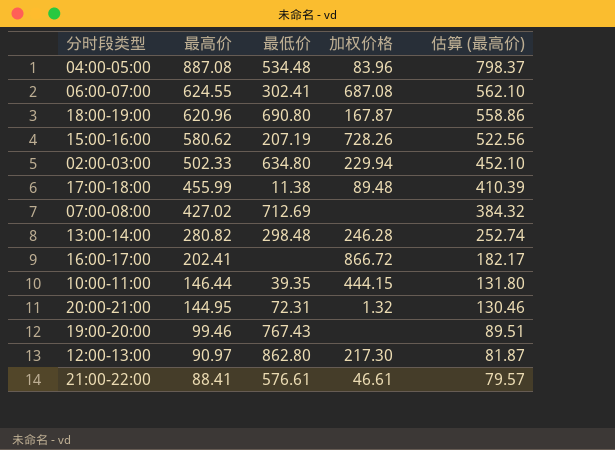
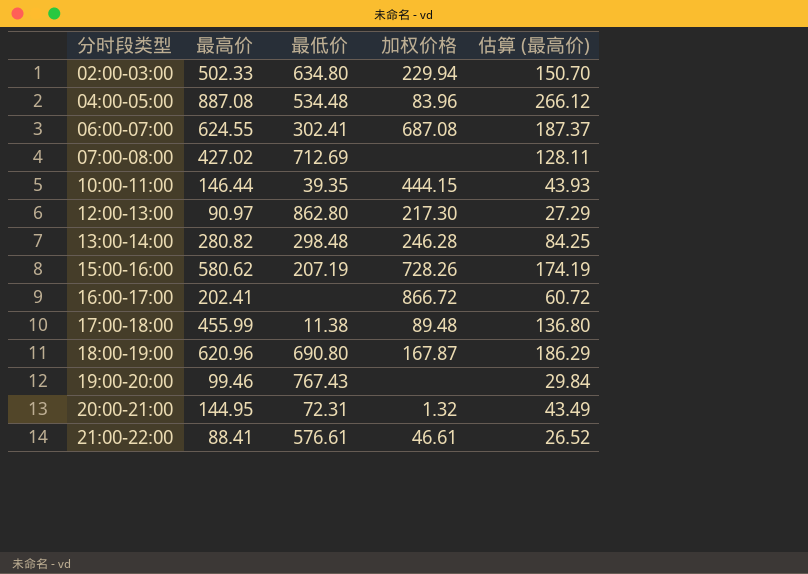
row order: 最高价 descending -> 分时段类型 ascending
column 估算 (最高价) | formula: [最高价] * 0.9 -> [最高价] * 0.3

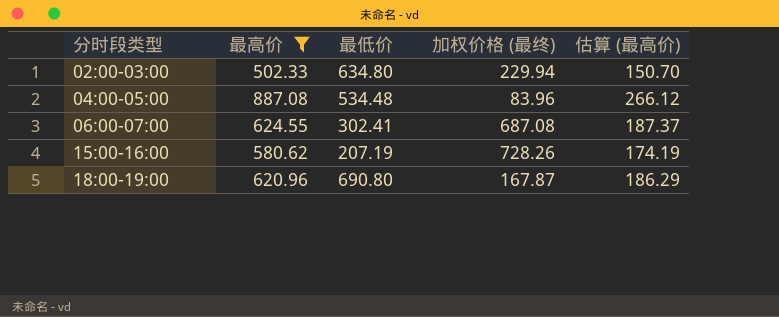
filter: none -> 最高价 >= 502.33
column name: 加权价格 -> 加权价格 (最终)

